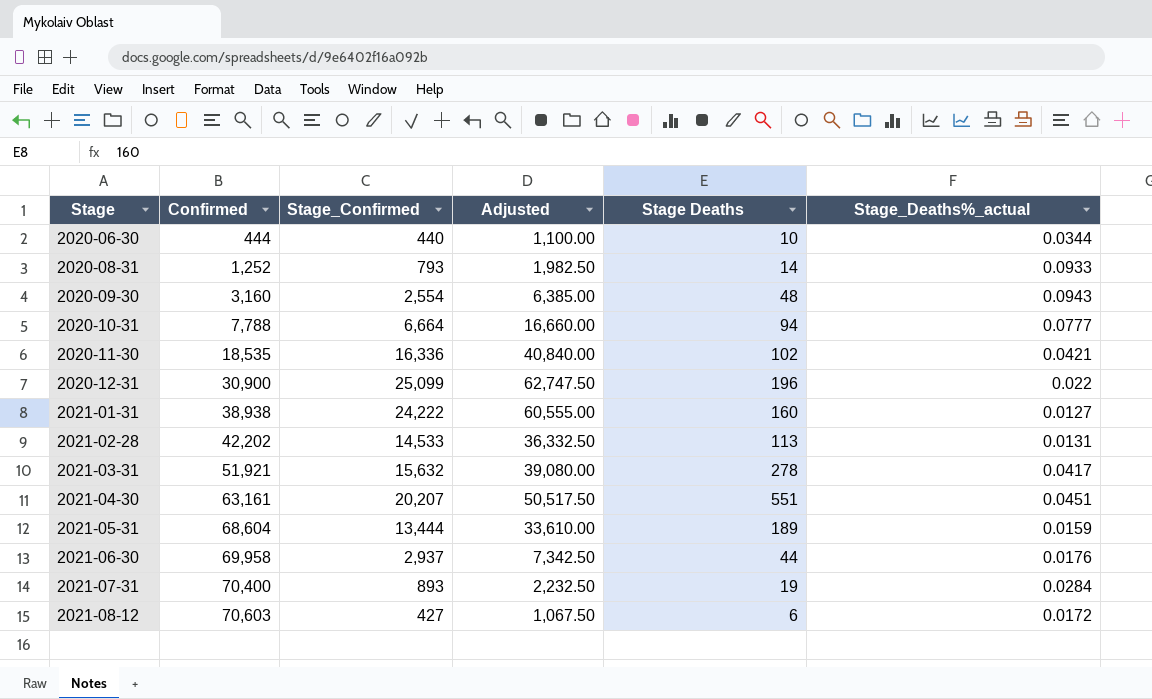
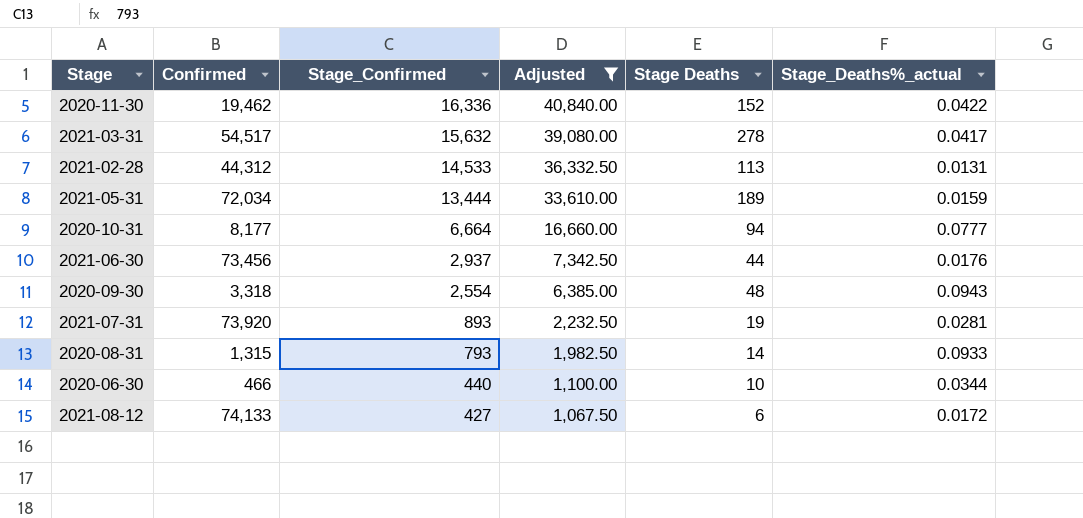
filter: none -> Adjusted <= 40,840.00
row order: Stage ascending -> Stage_Confirmed descending
2020-11-30 | Confirmed: 18,535 -> 19,462
2020-11-30 | Stage Deaths: 102 -> 152
2020-11-30 | Stage_Deaths%_actual: 0.0421 -> 0.0422
2021-03-31 | Confirmed: 51,921 -> 54,517
2021-02-28 | Confirmed: 42,202 -> 44,312
2021-05-31 | Confirmed: 68,604 -> 72,034
2020-10-31 | Confirmed: 7,788 -> 8,177
2021-06-30 | Confirmed: 69,958 -> 73,456
2020-09-30 | Confirmed: 3,160 -> 3,318
2021-07-31 | Confirmed: 70,400 -> 73,920
2021-07-31 | Stage_Deaths%_actual: 0.0284 -> 0.0281
2020-08-31 | Confirmed: 1,252 -> 1,315
2020-06-30 | Confirmed: 444 -> 466
2021-08-12 | Confirmed: 70,603 -> 74,133

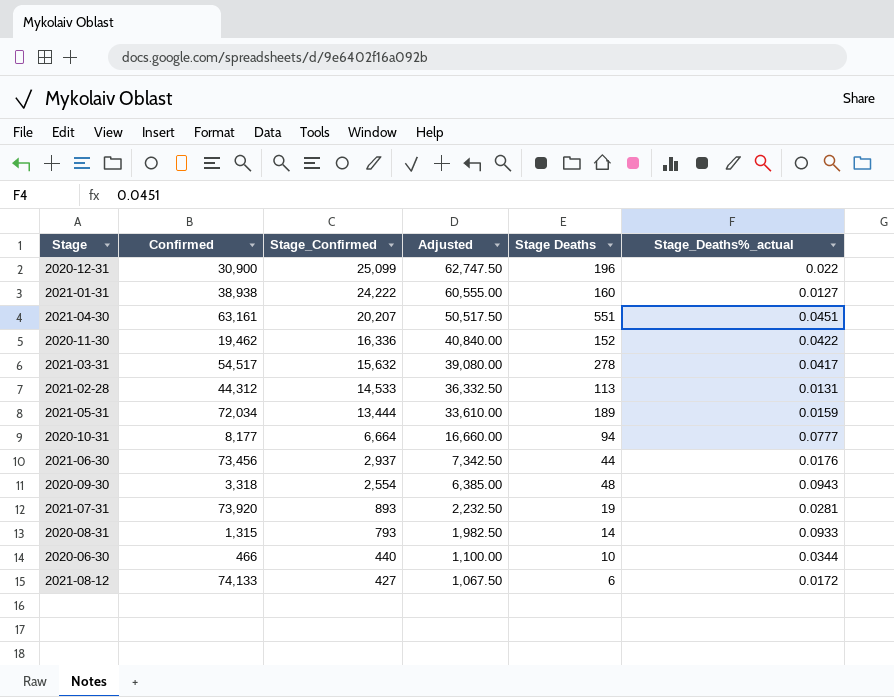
filter: Adjusted <= 40,840.00 -> none

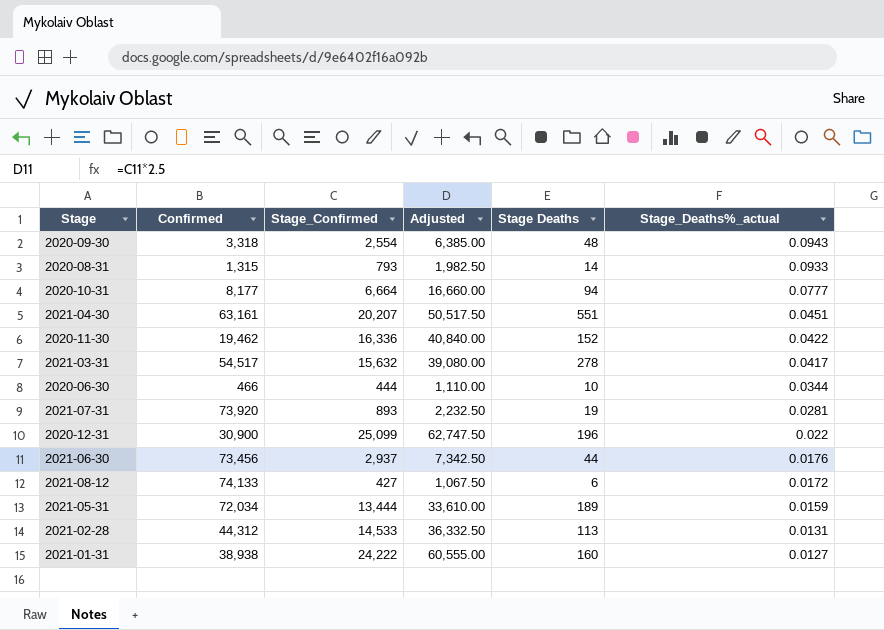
row order: Stage_Confirmed descending -> Stage_Deaths%_actual descending
2020-06-30 | Stage_Confirmed: 440 -> 444
2020-06-30 | Adjusted: 1,100.00 -> 1,110.00

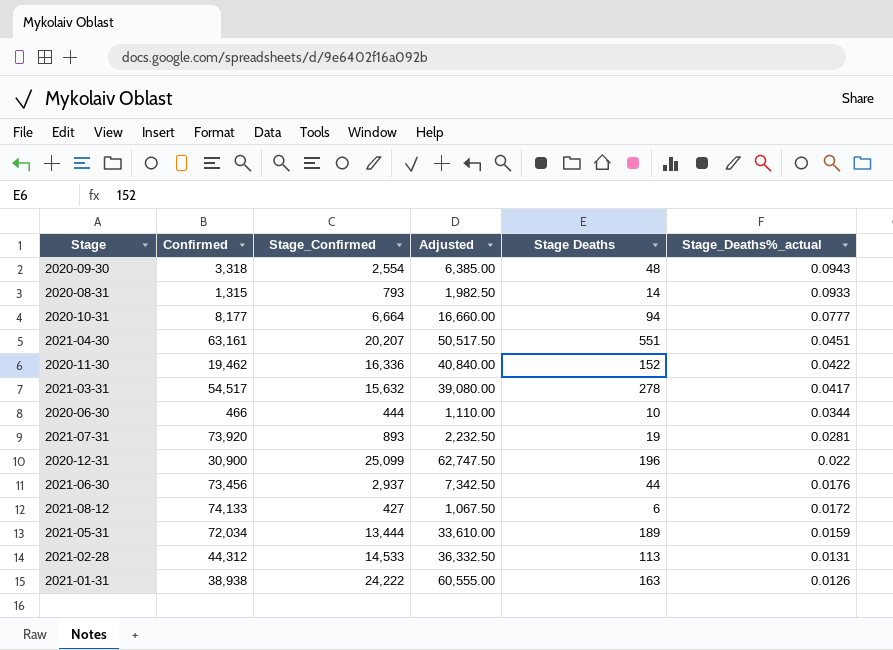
2021-01-31 | Stage Deaths: 160 -> 163
2021-01-31 | Stage_Deaths%_actual: 0.0127 -> 0.0126

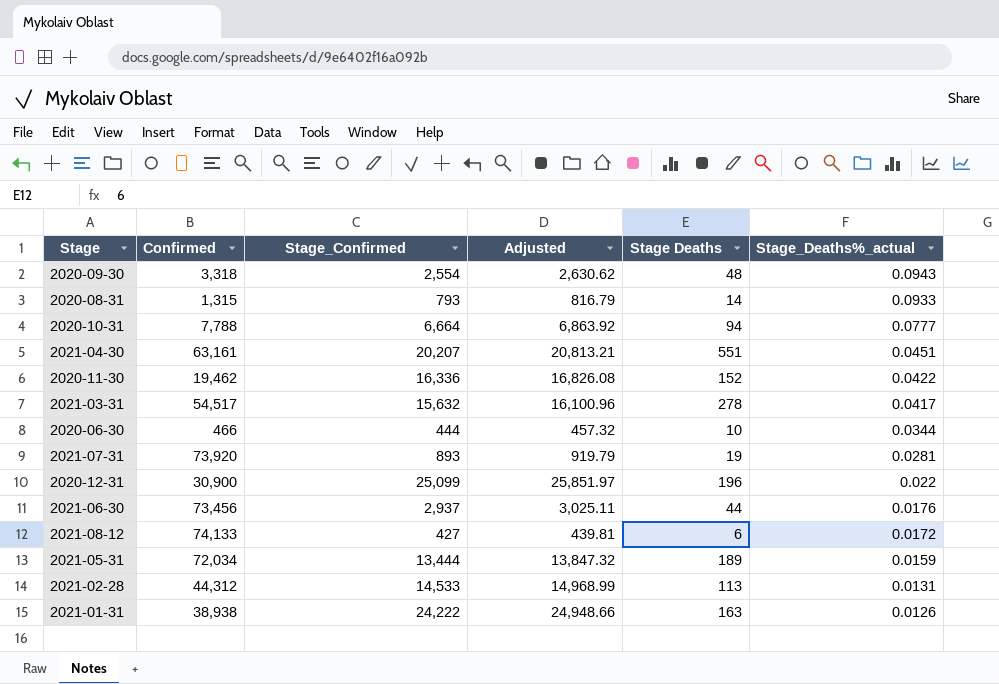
column Adjusted | formula: [Stage_Confirmed] * 2.5 -> [Stage_Confirmed] * 1.03
2020-10-31 | Confirmed: 8,177 -> 7,788

